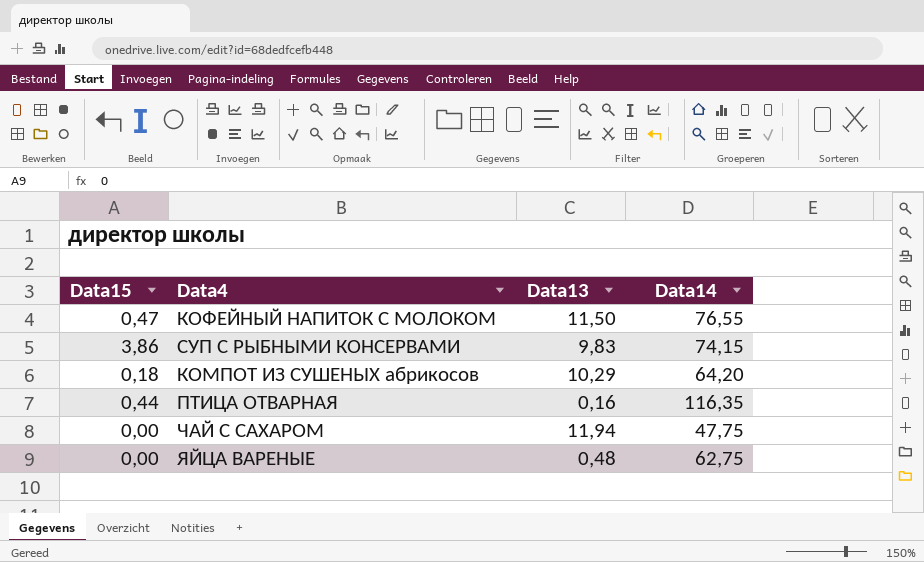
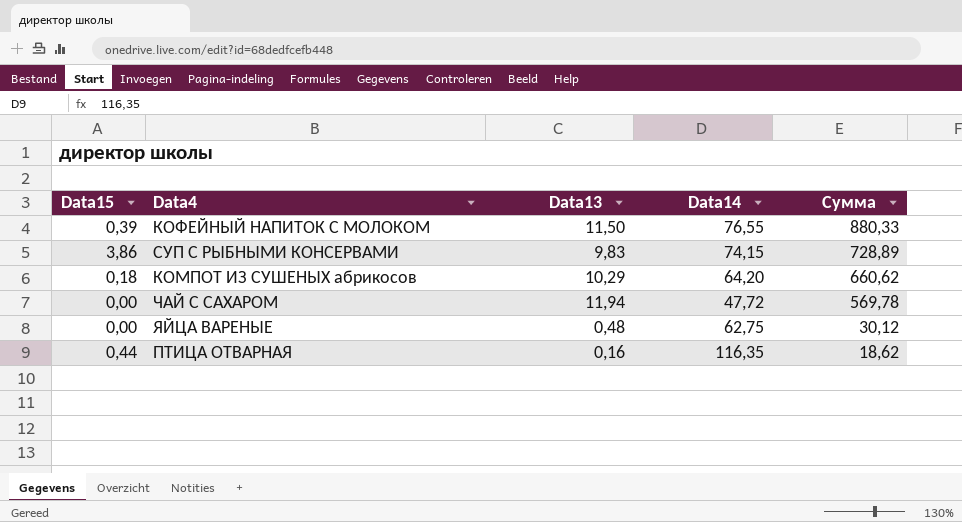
row order: none -> Сумма descending
column Сумма | formula: none -> [Data13] * [Data14]
КОФЕЙНЫЙ НАПИТОК С МОЛОКОМ | Data15: 0,47 -> 0,39
ЧАЙ С САХАРОМ | Data14: 47,75 -> 47,72

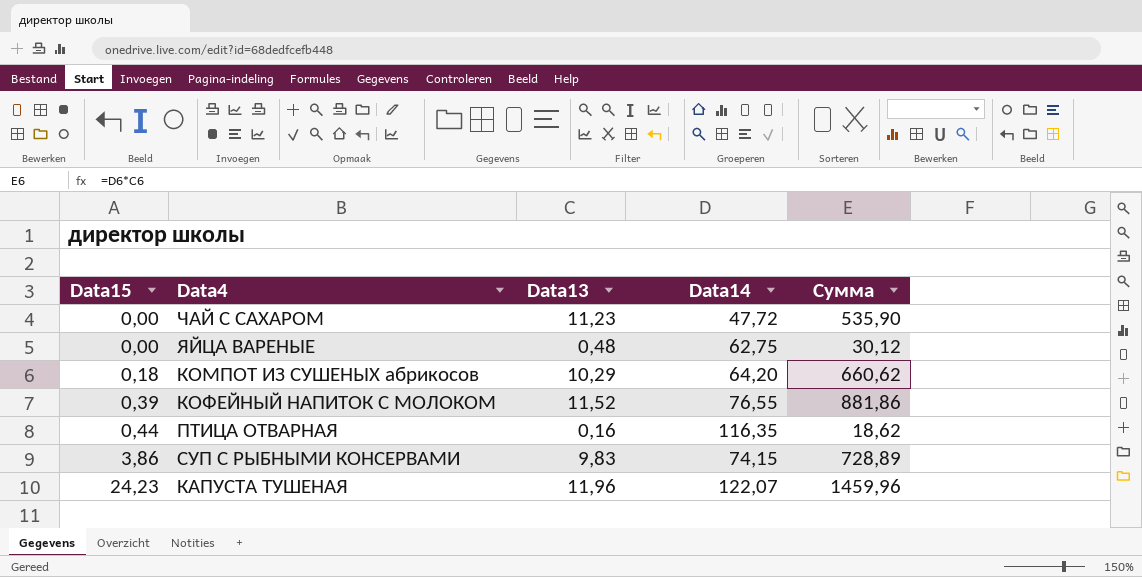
row order: Сумма descending -> Data15 ascending
ЧАЙ С САХАРОМ | Data13: 11,94 -> 11,23
ЧАЙ С САХАРОМ | Сумма: 569,78 -> 535,90
КОФЕЙНЫЙ НАПИТОК С МОЛОКОМ | Data13: 11,50 -> 11,52
КОФЕЙНЫЙ НАПИТОК С МОЛОКОМ | Сумма: 880,33 -> 881,86
row КАПУСТА ТУШЕНАЯ: none -> 24,23 | 11,96 | 122,07 | 1459,96

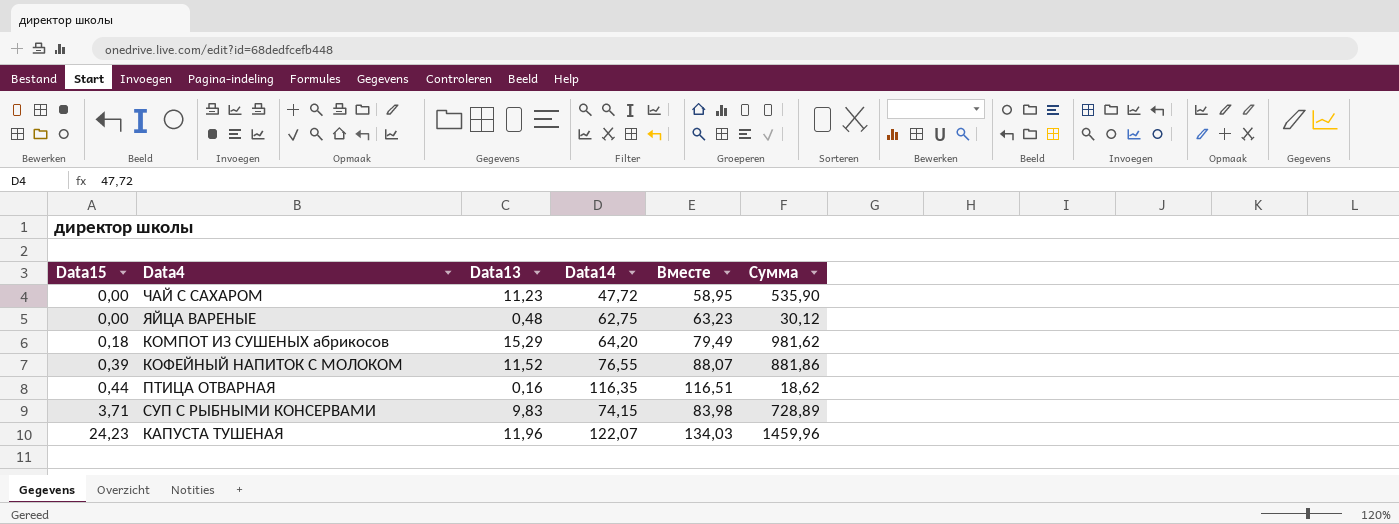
column Вместе | formula: none -> [Data13] + [Data14]
КОМПОТ ИЗ СУШЕНЫХ абрикосов | Data13: 10,29 -> 15,29
КОМПОТ ИЗ СУШЕНЫХ абрикосов | Сумма: 660,62 -> 981,62
СУП С РЫБНЫМИ КОНСЕРВАМИ | Data15: 3,86 -> 3,71

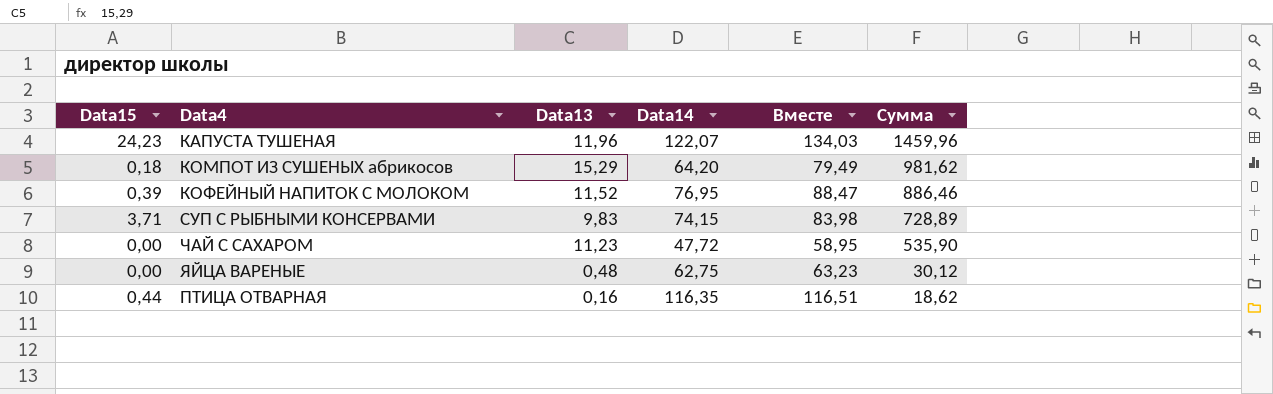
row order: Data15 ascending -> Сумма descending
КОФЕЙНЫЙ НАПИТОК С МОЛОКОМ | Data14: 76,55 -> 76,95
КОФЕЙНЫЙ НАПИТОК С МОЛОКОМ | Вместе: 88,07 -> 88,47
КОФЕЙНЫЙ НАПИТОК С МОЛОКОМ | Сумма: 881,86 -> 886,46

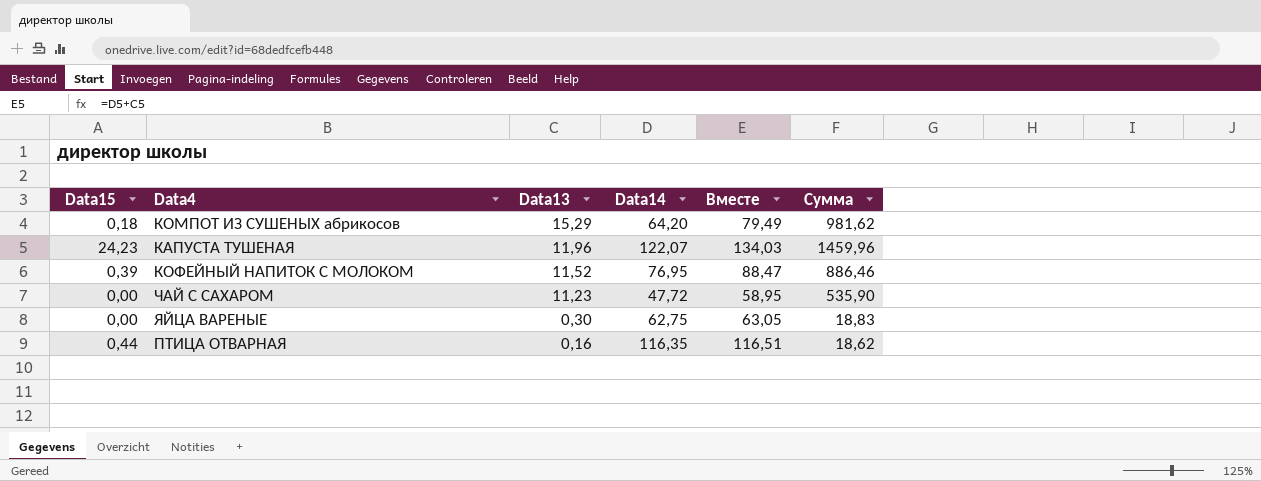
row order: Сумма descending -> Data13 descending
row СУП С РЫБНЫМИ КОНСЕРВАМИ: 3,71 | 9,83 | 74,15 | 83,98 | 728,89 -> none
ЯЙЦА ВАРЕНЫЕ | Data13: 0,48 -> 0,30
ЯЙЦА ВАРЕНЫЕ | Вместе: 63,23 -> 63,05
ЯЙЦА ВАРЕНЫЕ | Сумма: 30,12 -> 18,83

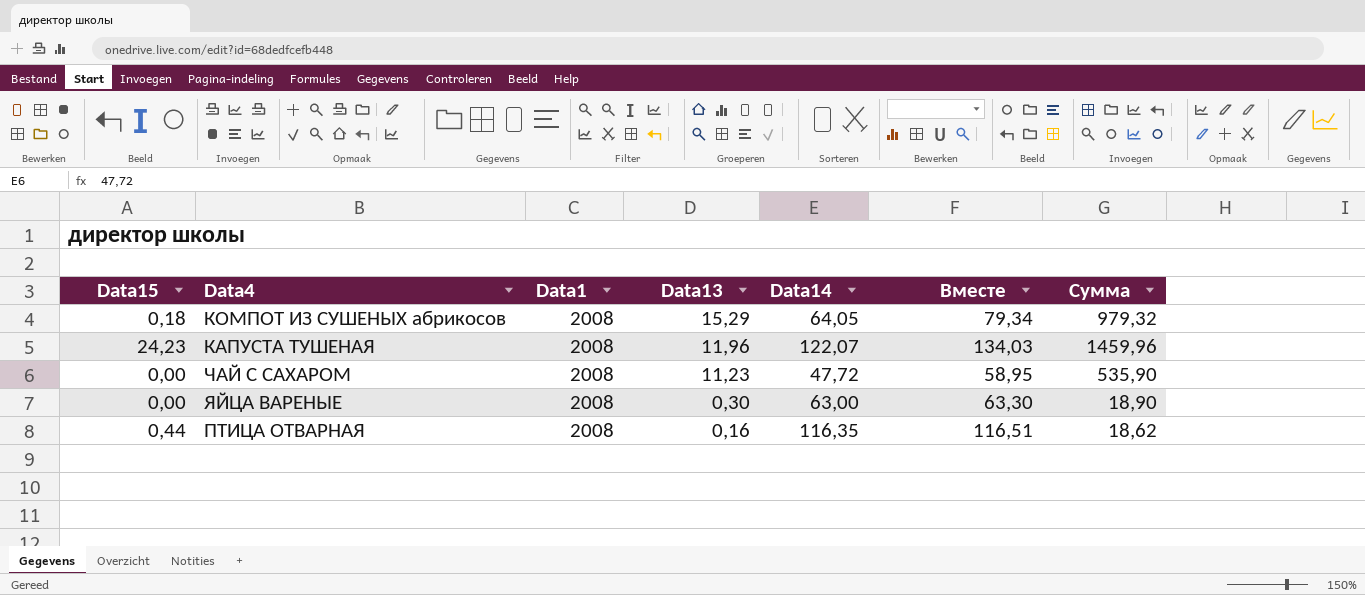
column Data1 | position: none -> 3
row КОФЕЙНЫЙ НАПИТОК С МОЛОКОМ: 0,39 | 11,52 | 76,95 | 88,47 | 886,46 -> none
КОМПОТ ИЗ СУШЕНЫХ абрикосов | Data14: 64,20 -> 64,05
КОМПОТ ИЗ СУШЕНЫХ абрикосов | Вместе: 79,49 -> 79,34
КОМПОТ ИЗ СУШЕНЫХ абрикосов | Сумма: 981,62 -> 979,32
ЯЙЦА ВАРЕНЫЕ | Data14: 62,75 -> 63,00
ЯЙЦА ВАРЕНЫЕ | Вместе: 63,05 -> 63,30
ЯЙЦА ВАРЕНЫЕ | Сумма: 18,83 -> 18,90

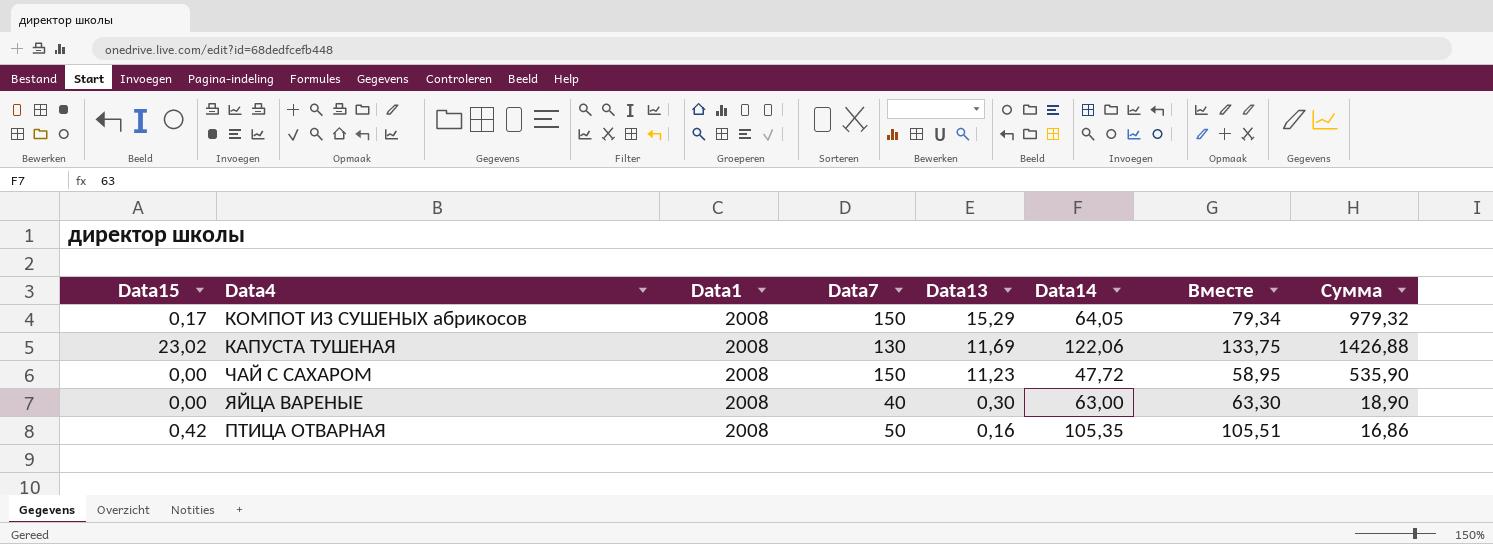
column Data7 | position: none -> 4
КОМПОТ ИЗ СУШЕНЫХ абрикосов | Data15: 0,18 -> 0,17
КАПУСТА ТУШЕНАЯ | Data15: 24,23 -> 23,02
КАПУСТА ТУШЕНАЯ | Data13: 11,96 -> 11,69
КАПУСТА ТУШЕНАЯ | Data14: 122,07 -> 122,06
КАПУСТА ТУШЕНАЯ | Вместе: 134,03 -> 133,75
КАПУСТА ТУШЕНАЯ | Сумма: 1459,96 -> 1426,88
ПТИЦА ОТВАРНАЯ | Data15: 0,44 -> 0,42
ПТИЦА ОТВАРНАЯ | Data14: 116,35 -> 105,35
ПТИЦА ОТВАРНАЯ | Вместе: 116,51 -> 105,51
ПТИЦА ОТВАРНАЯ | Сумма: 18,62 -> 16,86

